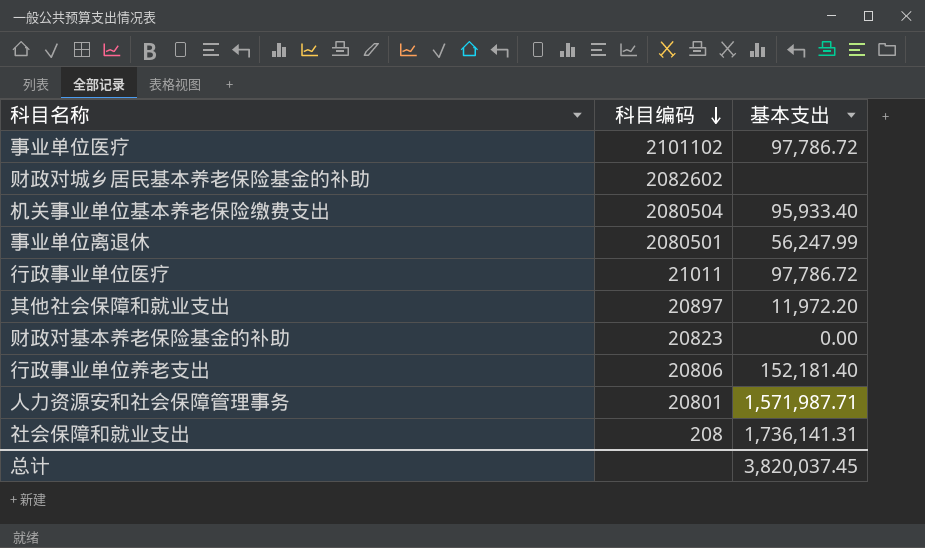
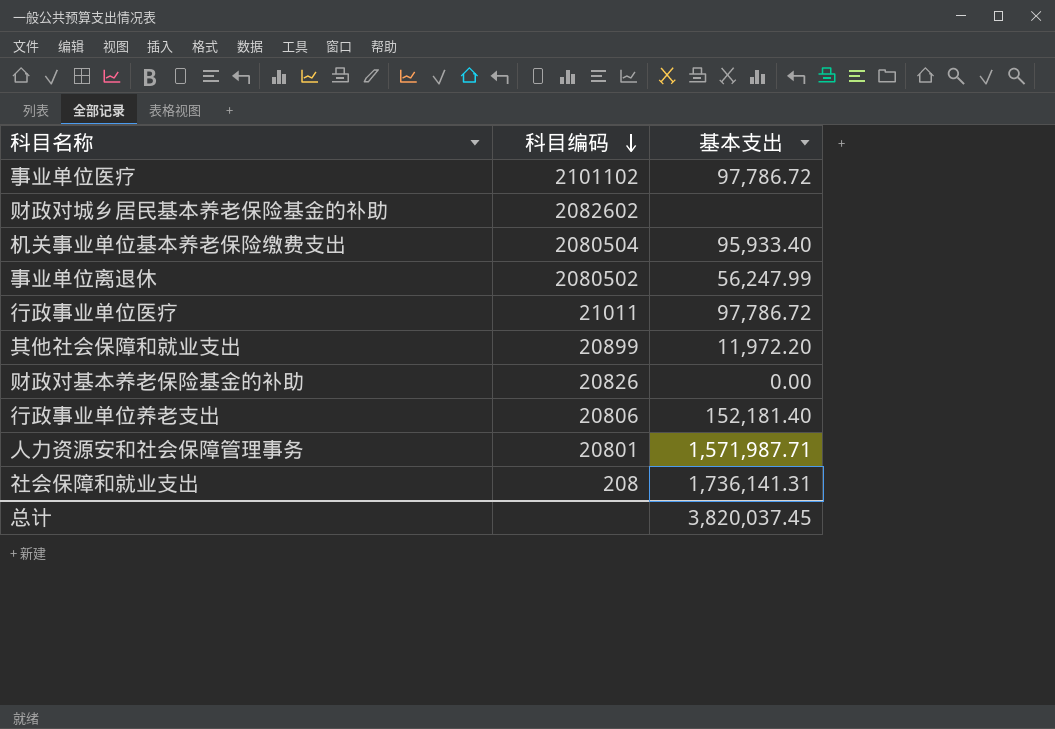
事业单位离退休 | 科目编码: 2080501 -> 2080502
其他社会保障和就业支出 | 科目编码: 20897 -> 20899
财政对基本养老保险基金的补助 | 科目编码: 20823 -> 20826

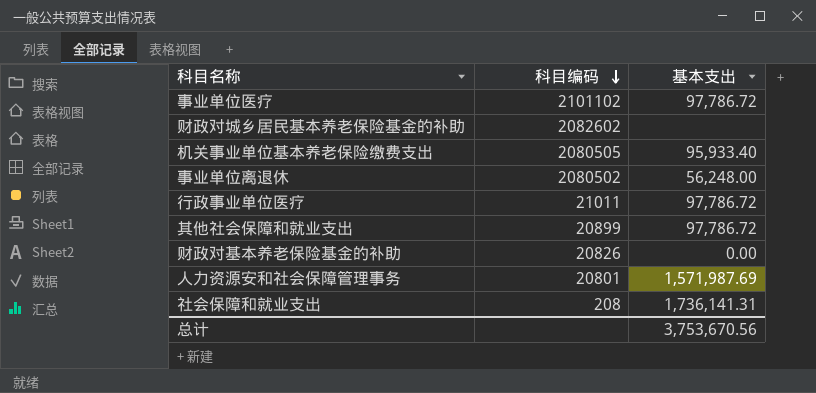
row 行政事业单位养老支出: 20806 | 152,181.40 -> none
机关事业单位基本养老保险缴费支出 | 科目编码: 2080504 -> 2080505
事业单位离退休 | 基本支出: 56,247.99 -> 56,248.00
其他社会保障和就业支出 | 基本支出: 11,972.20 -> 97,786.72
人力资源安和社会保障管理事务 | 基本支出: 1,571,987.71 -> 1,571,987.69
总计 | 基本支出: 3,820,037.45 -> 3,753,670.56

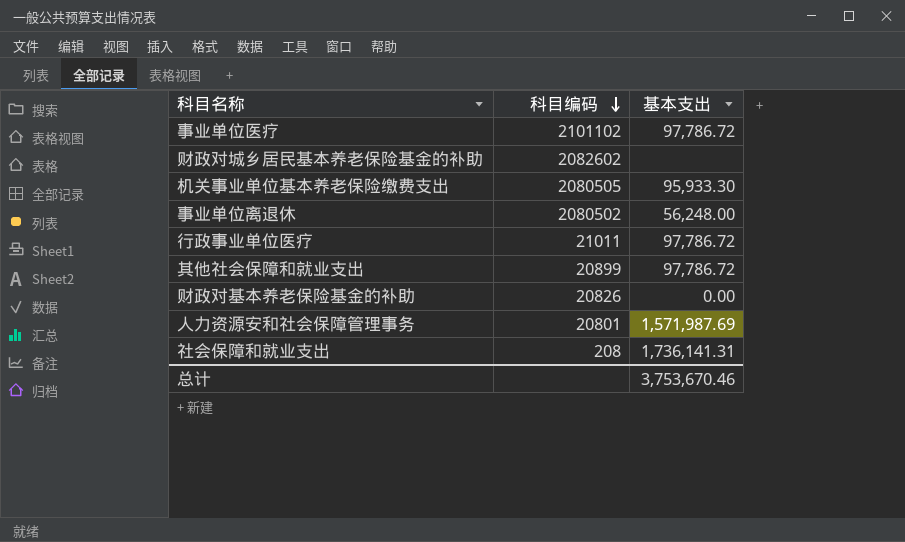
机关事业单位基本养老保险缴费支出 | 基本支出: 95,933.40 -> 95,933.30
总计 | 基本支出: 3,753,670.56 -> 3,753,670.46

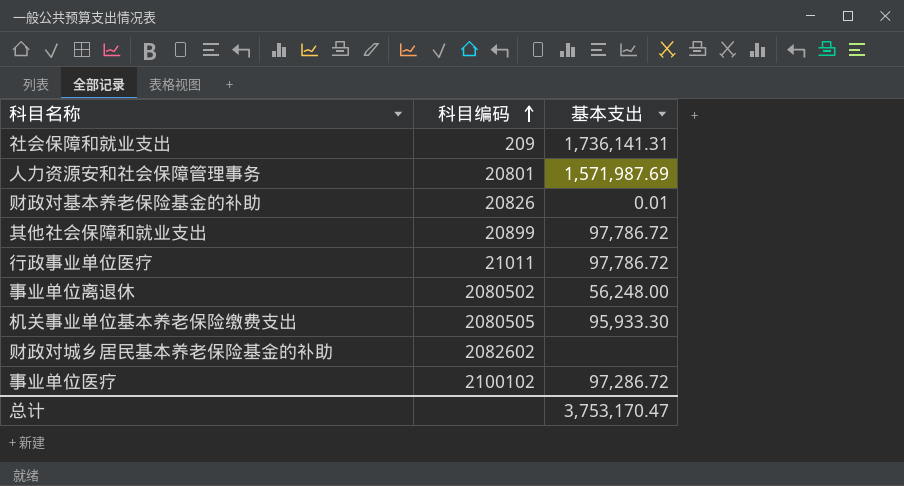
row order: 科目编码 descending -> 科目编码 ascending
社会保障和就业支出 | 科目编码: 208 -> 209
财政对基本养老保险基金的补助 | 基本支出: 0.00 -> 0.01
事业单位医疗 | 科目编码: 2101102 -> 2100102
事业单位医疗 | 基本支出: 97,786.72 -> 97,286.72
总计 | 基本支出: 3,753,670.46 -> 3,753,170.47

